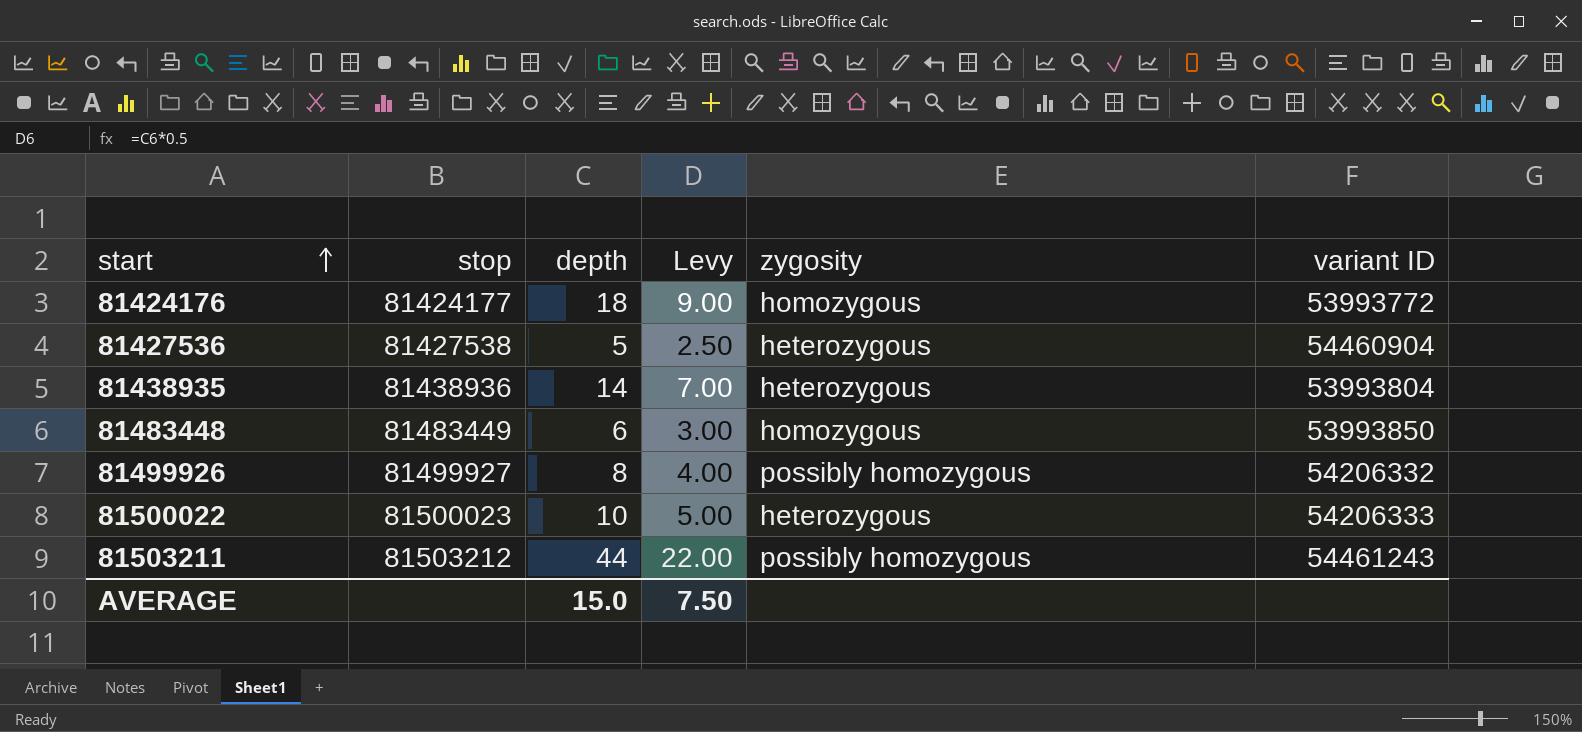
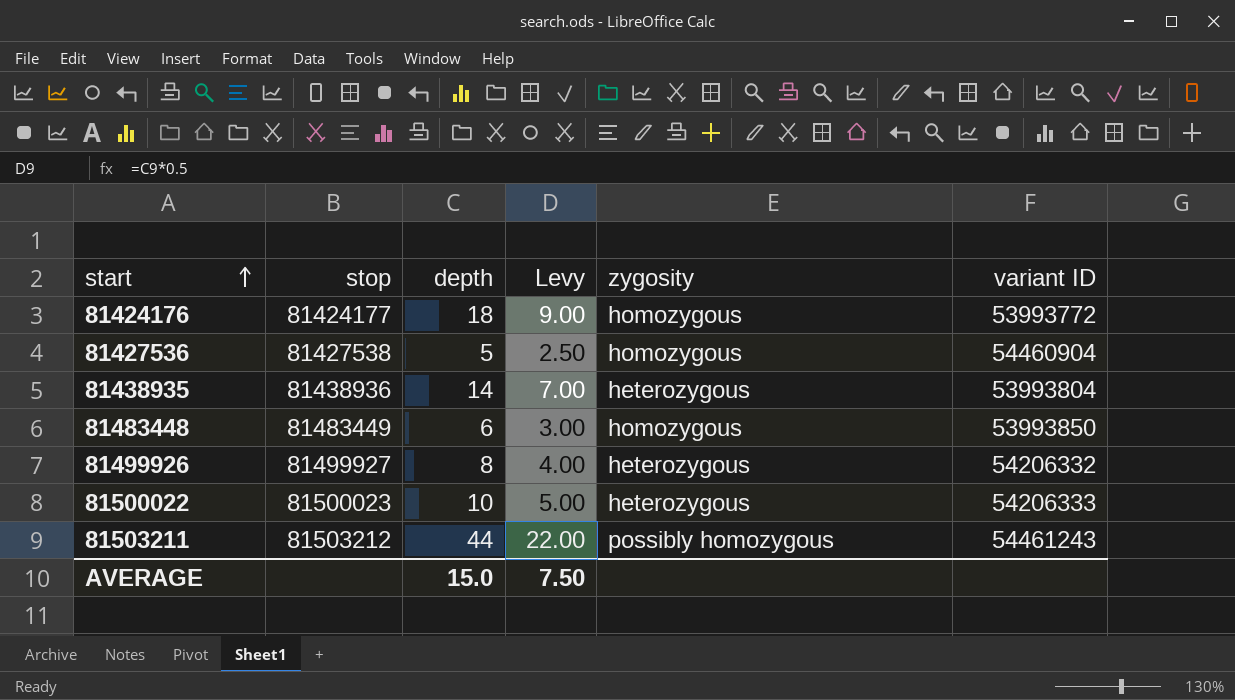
81427536 | zygosity: heterozygous -> homozygous
81499926 | zygosity: possibly homozygous -> heterozygous

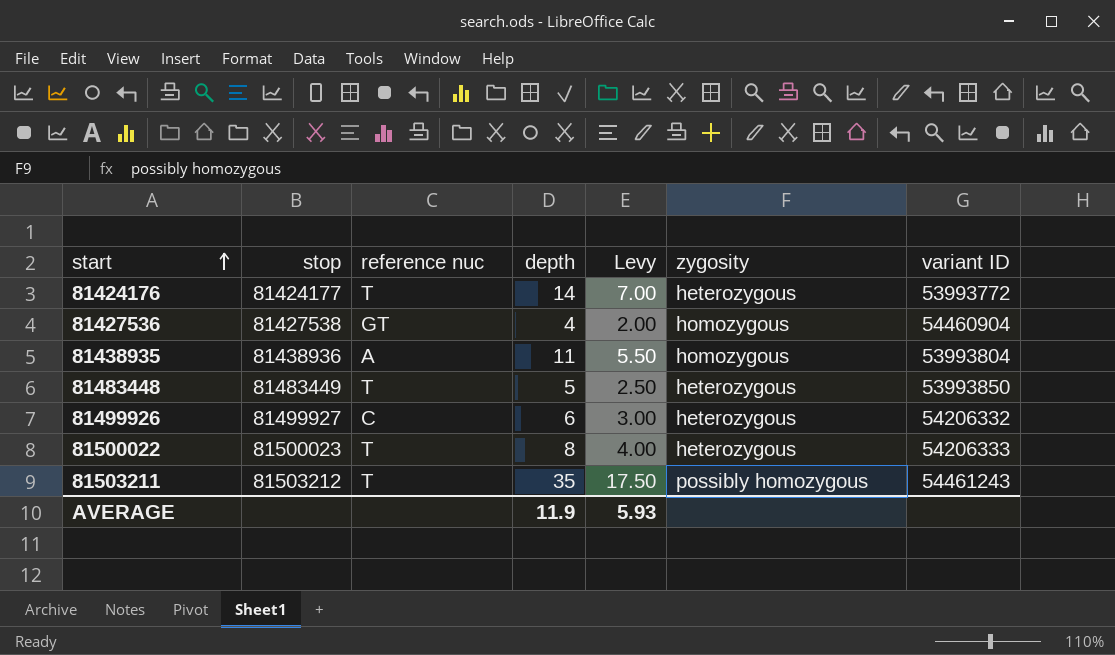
column reference nuc | position: none -> 3
81424176 | depth: 18 -> 14
81424176 | Levy: 9.00 -> 7.00
81424176 | zygosity: homozygous -> heterozygous
81427536 | depth: 5 -> 4
81427536 | Levy: 2.50 -> 2.00
81438935 | depth: 14 -> 11
81438935 | Levy: 7.00 -> 5.50
81438935 | zygosity: heterozygous -> homozygous
81483448 | depth: 6 -> 5
81483448 | Levy: 3.00 -> 2.50
81483448 | zygosity: homozygous -> heterozygous
81499926 | depth: 8 -> 6
81499926 | Levy: 4.00 -> 3.00
81500022 | depth: 10 -> 8
81500022 | Levy: 5.00 -> 4.00
81503211 | depth: 44 -> 35
81503211 | Levy: 22.00 -> 17.50
AVERAGE | depth: 15.0 -> 11.9
AVERAGE | Levy: 7.50 -> 5.93

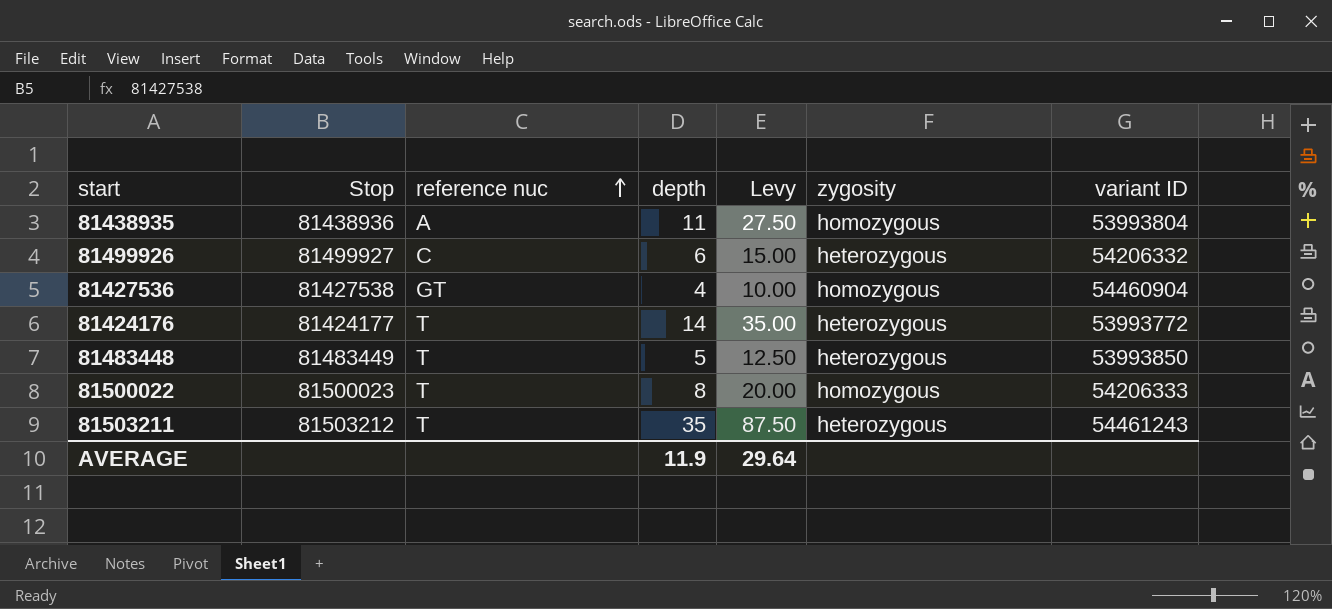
row order: start ascending -> reference nuc ascending
column name: stop -> Stop
column Levy | formula: [depth] * 0.5 -> [depth] * 2.5
81500022 | zygosity: heterozygous -> homozygous
81503211 | zygosity: possibly homozygous -> heterozygous
AVERAGE | Levy: 5.93 -> 29.64

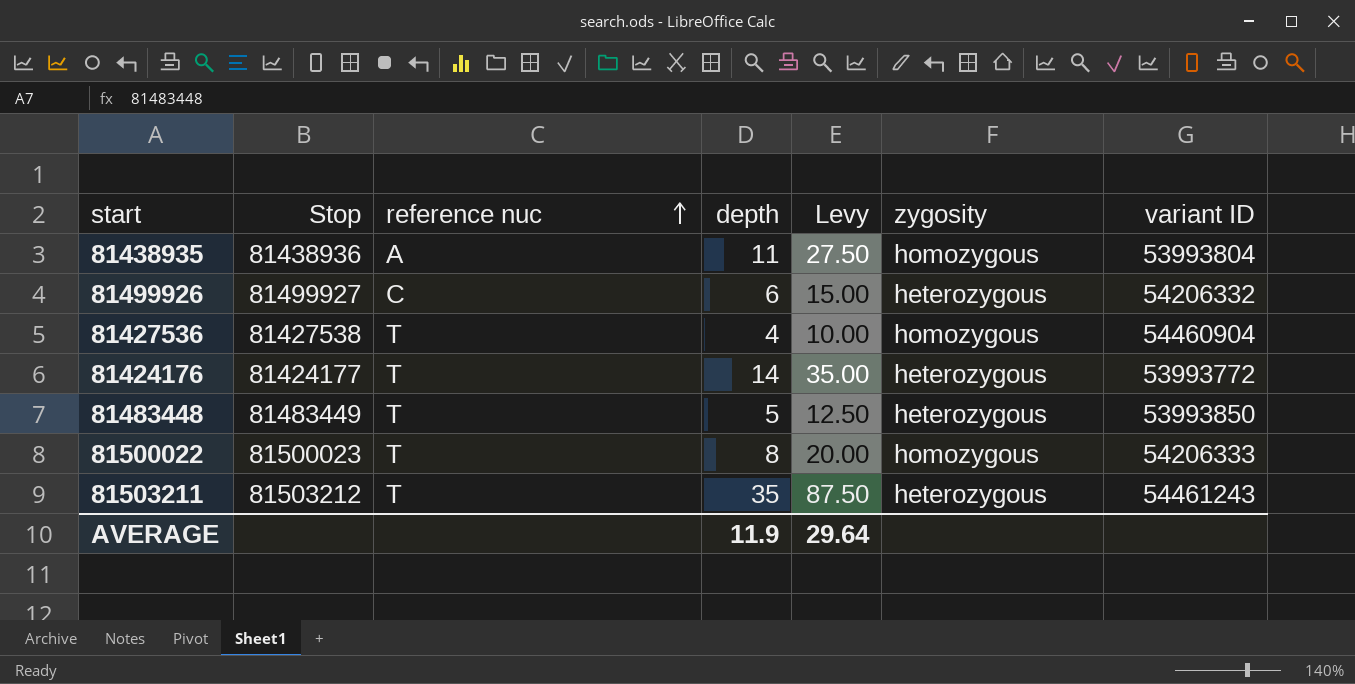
81427536 | reference nuc: GT -> T

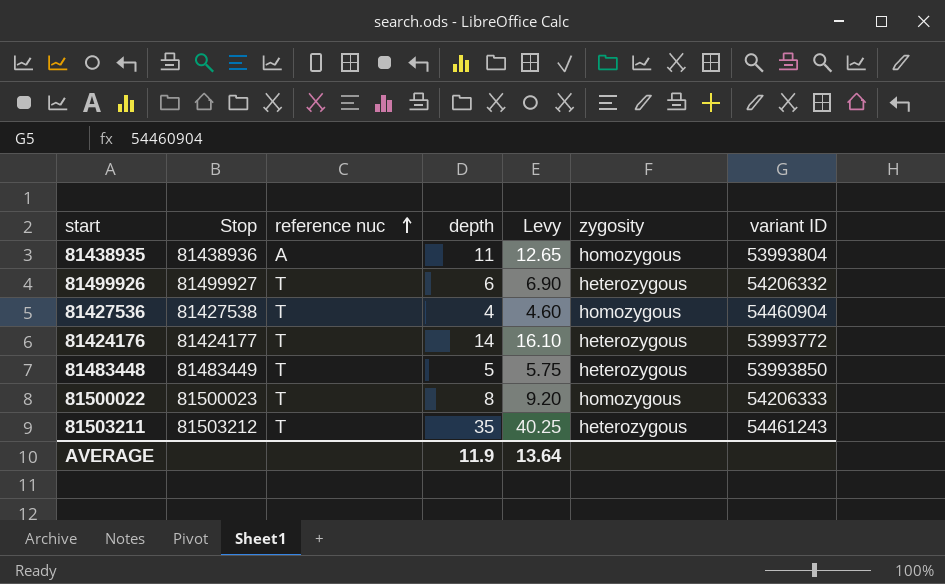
column Levy | formula: [depth] * 2.5 -> [depth] * 1.15
81499926 | reference nuc: C -> T
AVERAGE | Levy: 29.64 -> 13.64

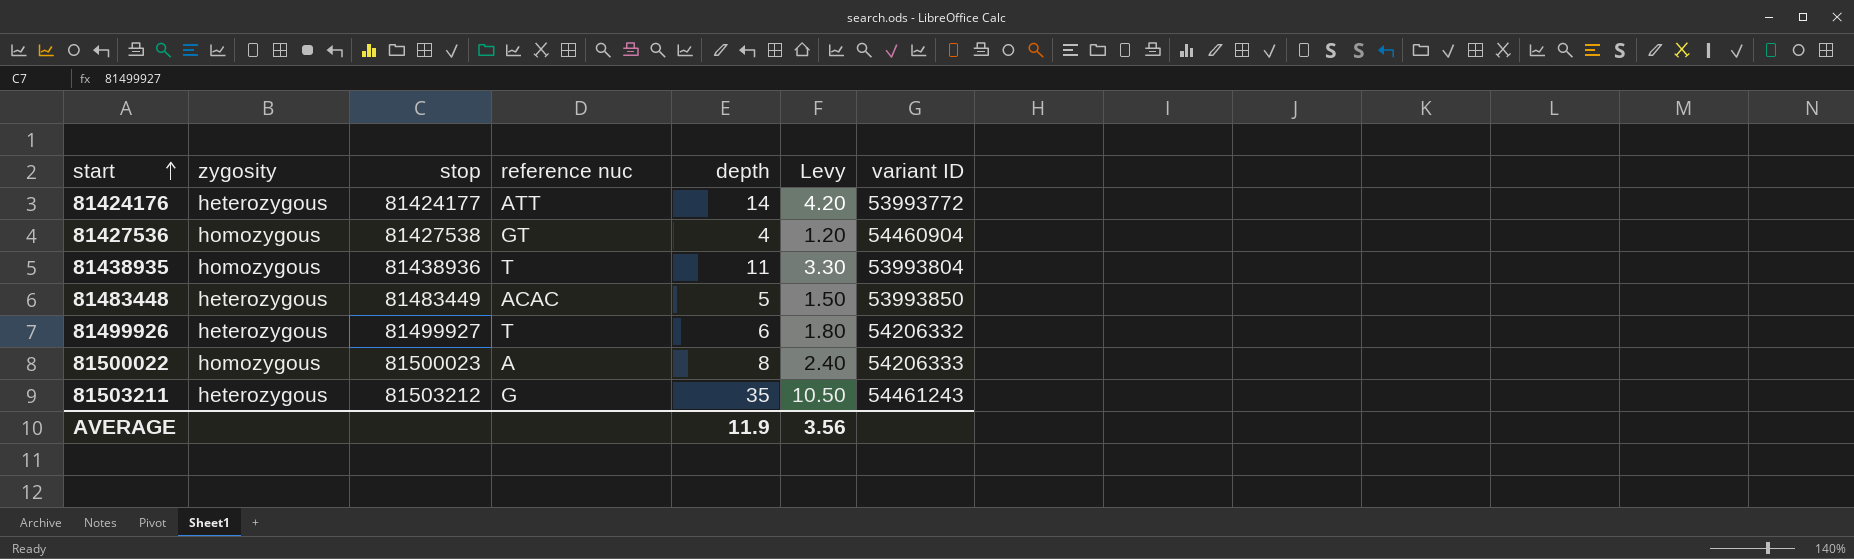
row order: reference nuc ascending -> start ascending
column zygosity | position: 6 -> 2
column name: Stop -> stop
column Levy | formula: [depth] * 1.15 -> [depth] * 0.3
81424176 | reference nuc: T -> ATT
81427536 | reference nuc: T -> GT
81438935 | reference nuc: A -> T
81483448 | reference nuc: T -> ACAC
81500022 | reference nuc: T -> A
81503211 | reference nuc: T -> G
AVERAGE | Levy: 13.64 -> 3.56

